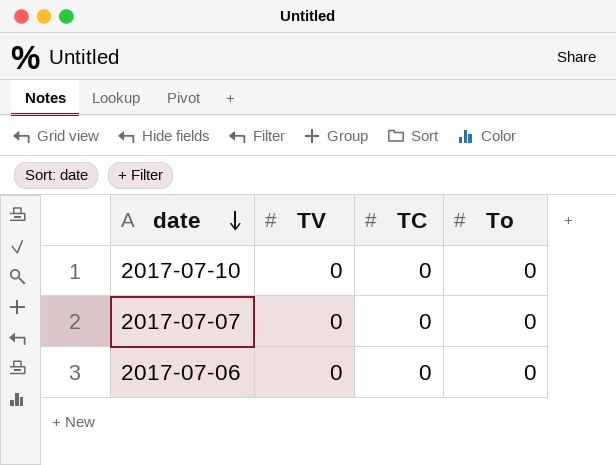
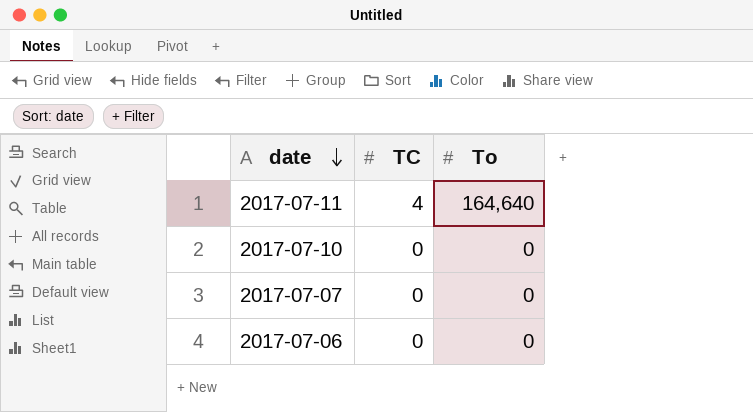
column TV | position: 2 -> none
row 2017-07-11: none -> 4 | 164,640

